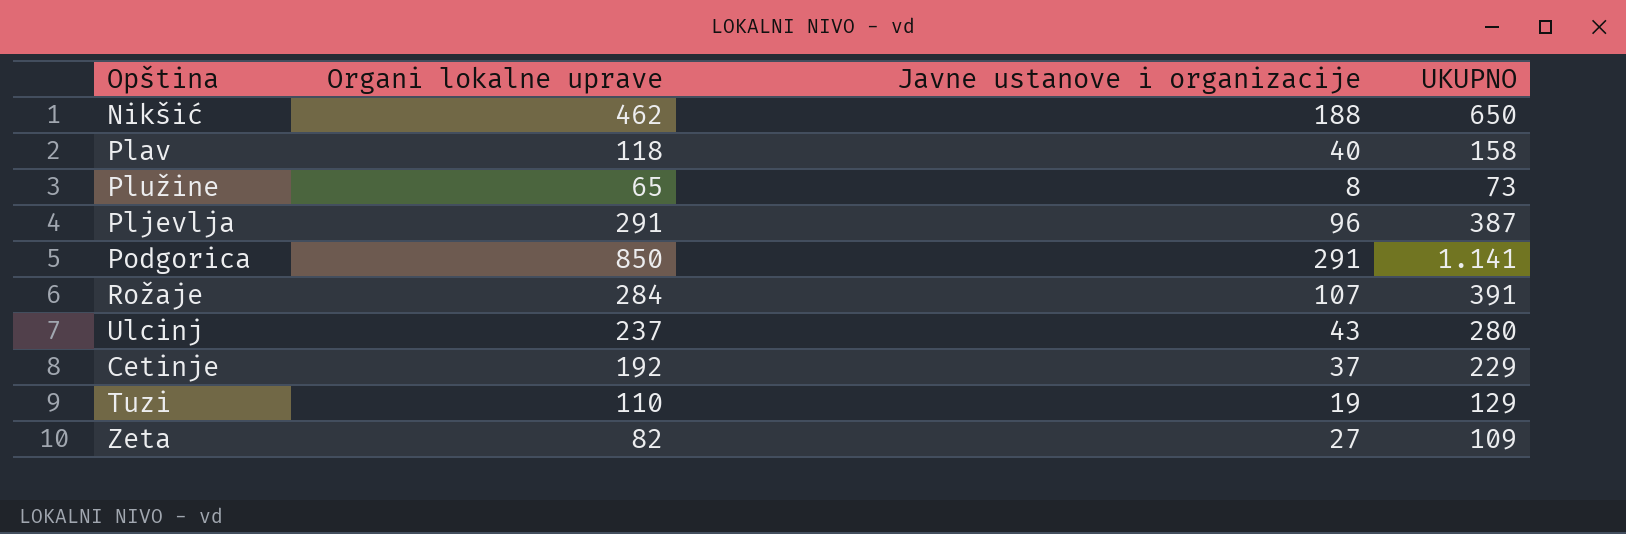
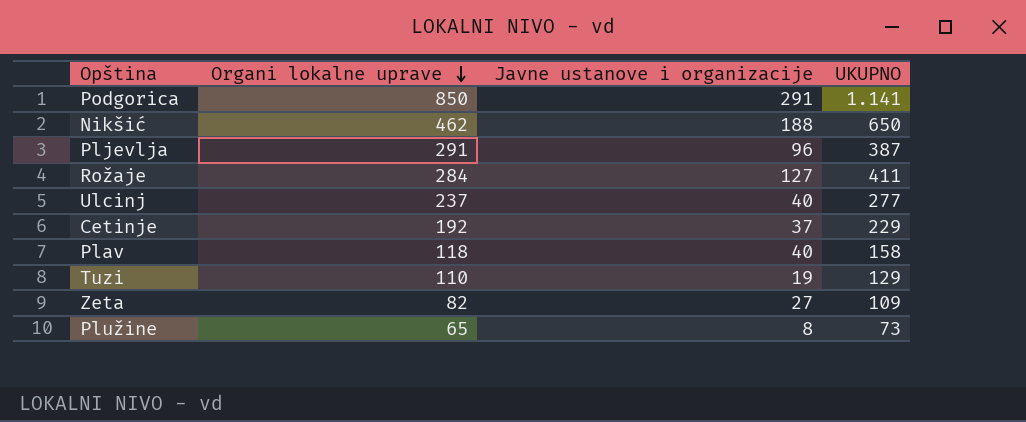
row order: none -> Organi lokalne uprave descending
Rožaje | Javne ustanove i organizacije: 107 -> 127
Rožaje | UKUPNO: 391 -> 411
Ulcinj | Javne ustanove i organizacije: 43 -> 40
Ulcinj | UKUPNO: 280 -> 277

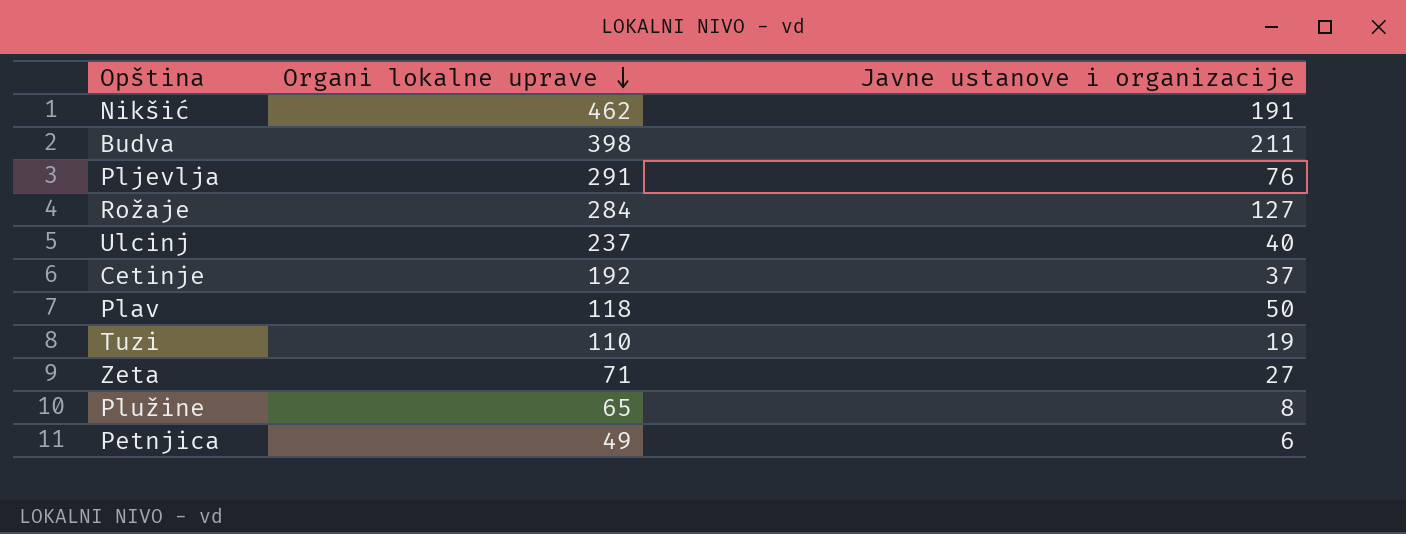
column UKUPNO | formula: [Organi lokalne uprave] + [Javne ustanove i organizacije] -> none
row Podgorica: 850 | 291 | 1.141 -> none
Nikšić | Javne ustanove i organizacije: 188 -> 191
row Budva: none -> 398 | 211
Pljevlja | Javne ustanove i organizacije: 96 -> 76
Plav | Javne ustanove i organizacije: 40 -> 50
Zeta | Organi lokalne uprave: 82 -> 71
row Petnjica: none -> 49 | 6

